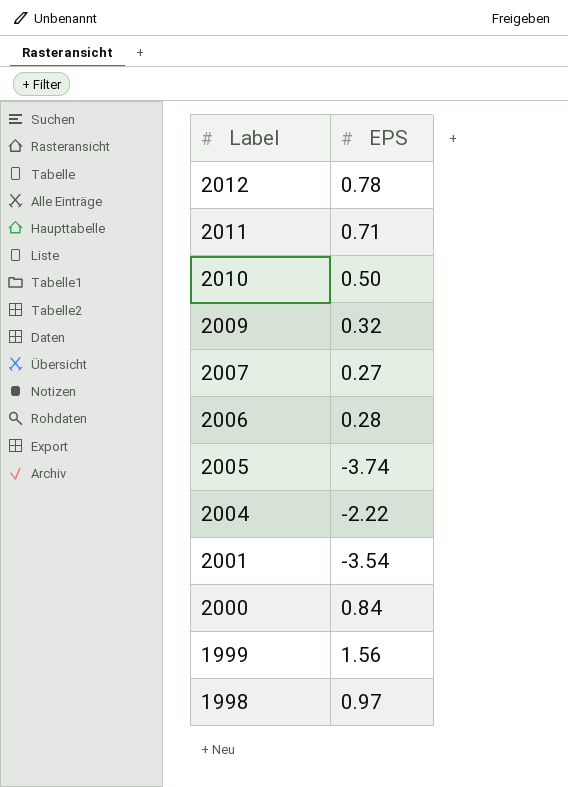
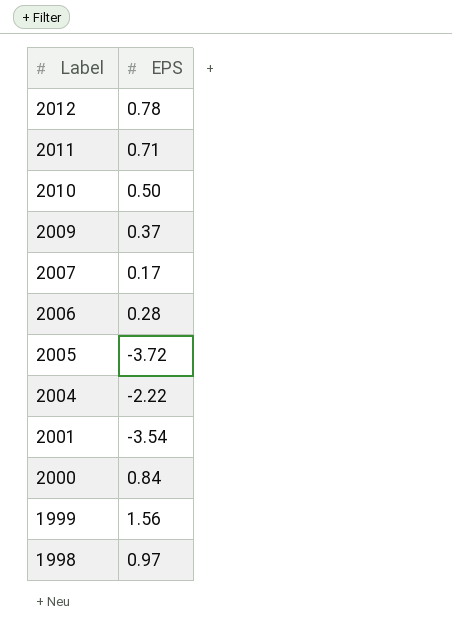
2009 | EPS: 0.32 -> 0.37
2007 | EPS: 0.27 -> 0.17
2005 | EPS: -3.74 -> -3.72

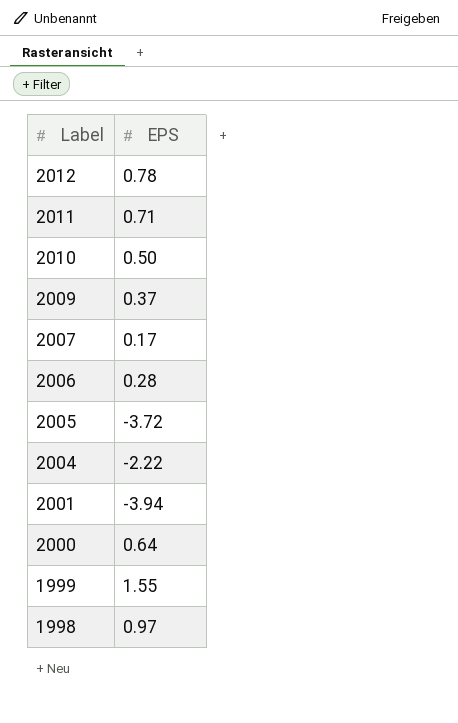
2001 | EPS: -3.54 -> -3.94
2000 | EPS: 0.84 -> 0.64
1999 | EPS: 1.56 -> 1.55

